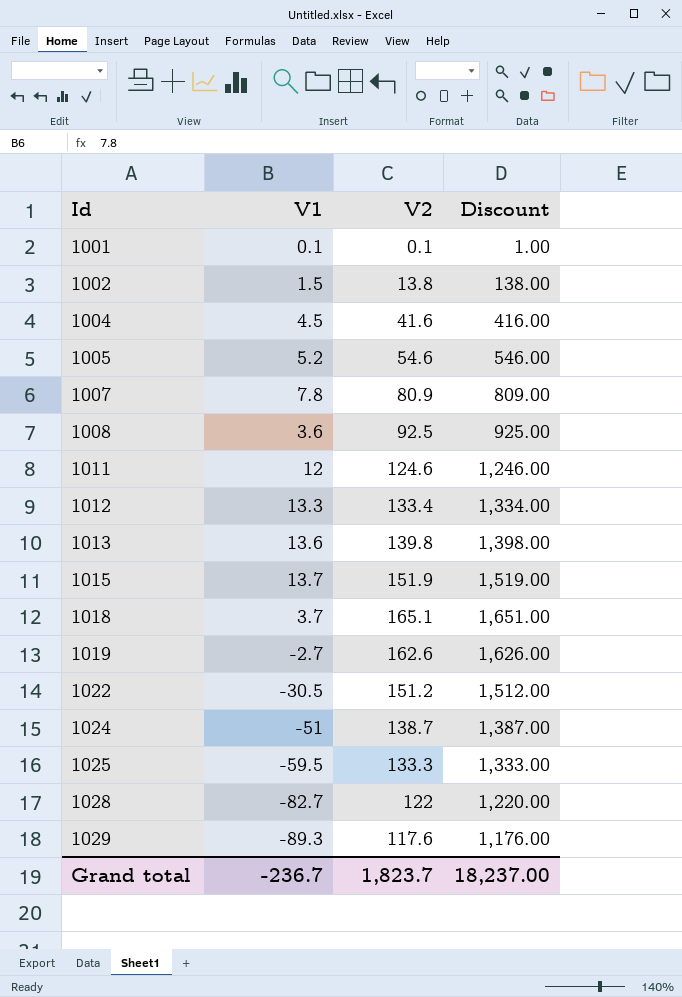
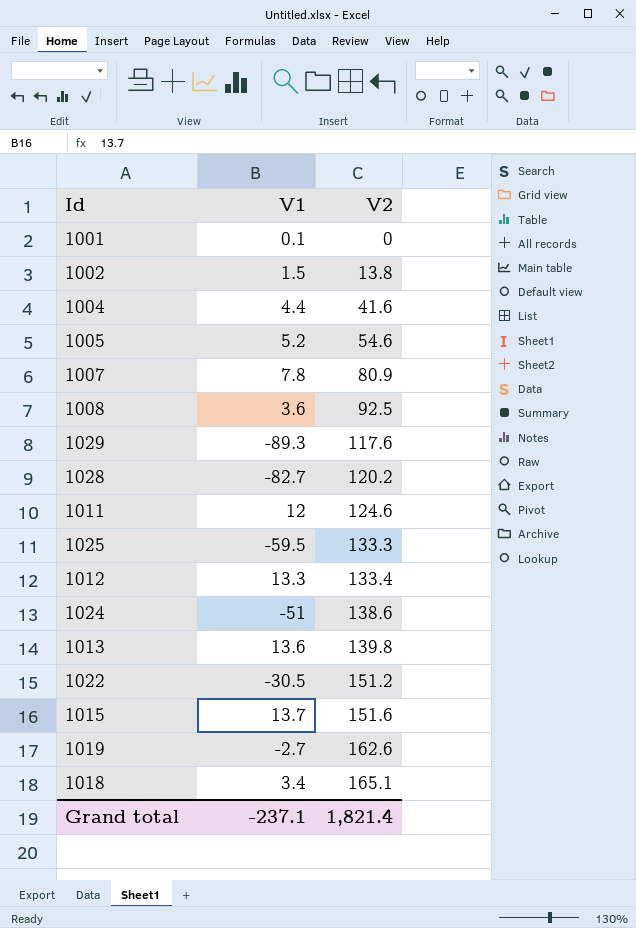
row order: Id ascending -> V2 ascending
column Discount | formula: [V2] * 10 -> none
1001 | V2: 0.1 -> 0
1004 | V1: 4.5 -> 4.4
1028 | V2: 122 -> 120.2
1024 | V2: 138.7 -> 138.6
1015 | V2: 151.9 -> 151.6
1018 | V1: 3.7 -> 3.4
Grand total | V1: -236.7 -> -237.1
Grand total | V2: 1,823.7 -> 1,821.4

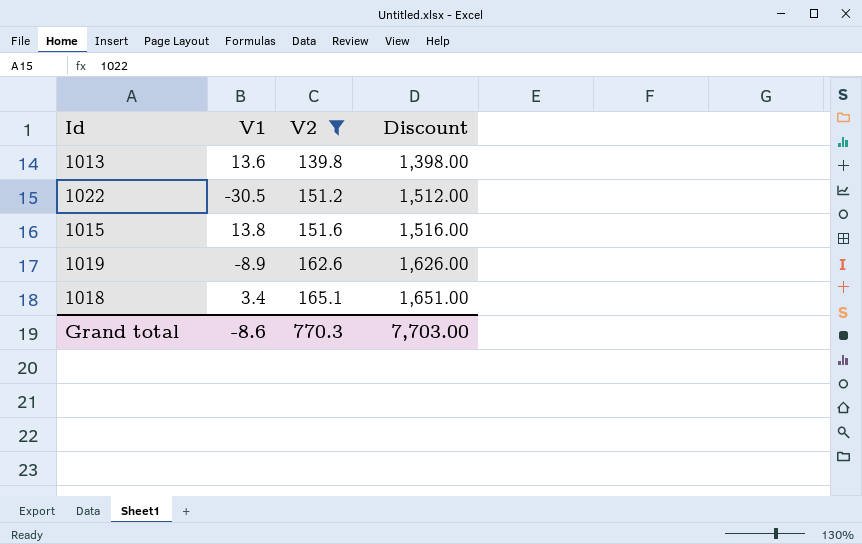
filter: none -> V2 >= 139.8
column Discount | formula: none -> [V2] * 10
1015 | V1: 13.7 -> 13.8
1019 | V1: -2.7 -> -8.9
Grand total | V1: -237.1 -> -8.6
Grand total | V2: 1,821.4 -> 770.3

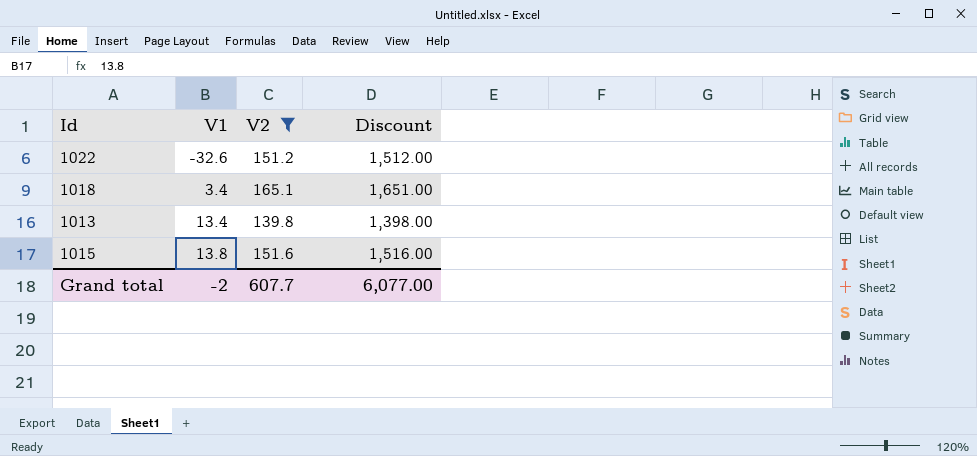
row order: V2 ascending -> V1 ascending
row 1019: -8.9 | 162.6 | 1,626.00 -> none
1022 | V1: -30.5 -> -32.6
1013 | V1: 13.6 -> 13.4
Grand total | V1: -8.6 -> -2
Grand total | V2: 770.3 -> 607.7
Grand total | Discount: 7,703.00 -> 6,077.00

